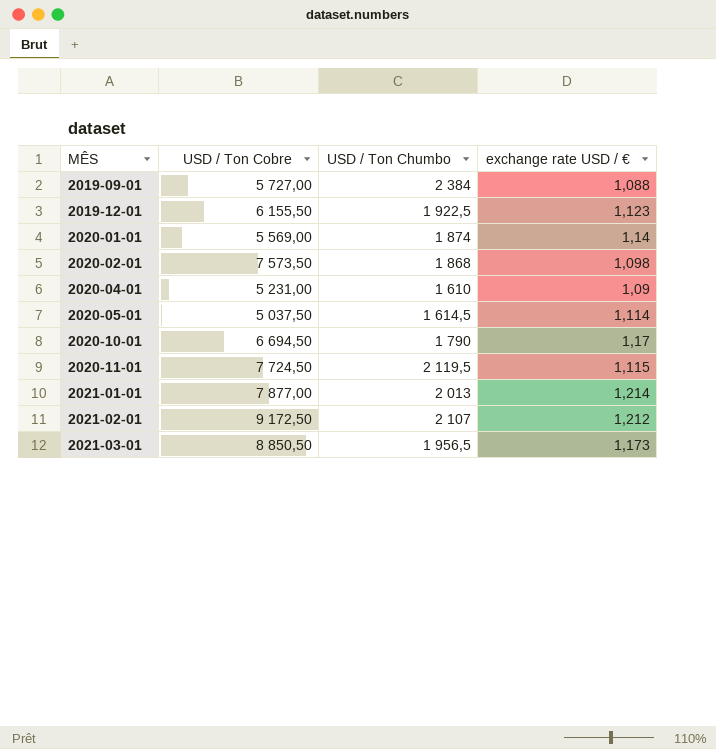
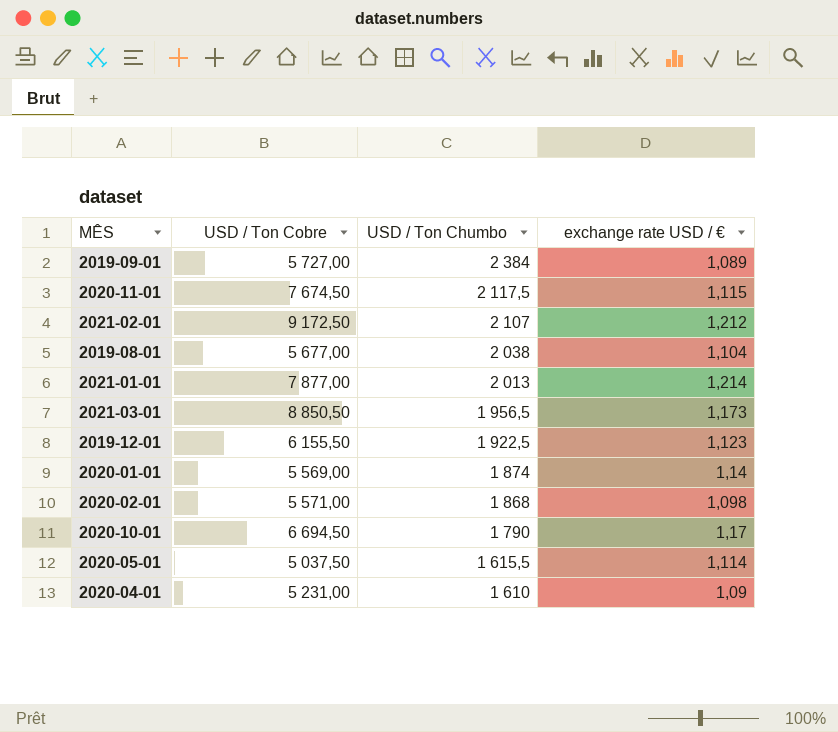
row order: MÊS ascending -> USD / Ton Chumbo descending
2019-09-01 | exchange rate USD / €: 1,088 -> 1,089
2020-11-01 | USD / Ton Cobre: 7 724,50 -> 7 674,50
2020-11-01 | USD / Ton Chumbo: 2 119,5 -> 2 117,5
row 2019-08-01: none -> 5 677,00 | 2 038 | 1,104
2020-02-01 | USD / Ton Cobre: 7 573,50 -> 5 571,00
2020-05-01 | USD / Ton Chumbo: 1 614,5 -> 1 615,5

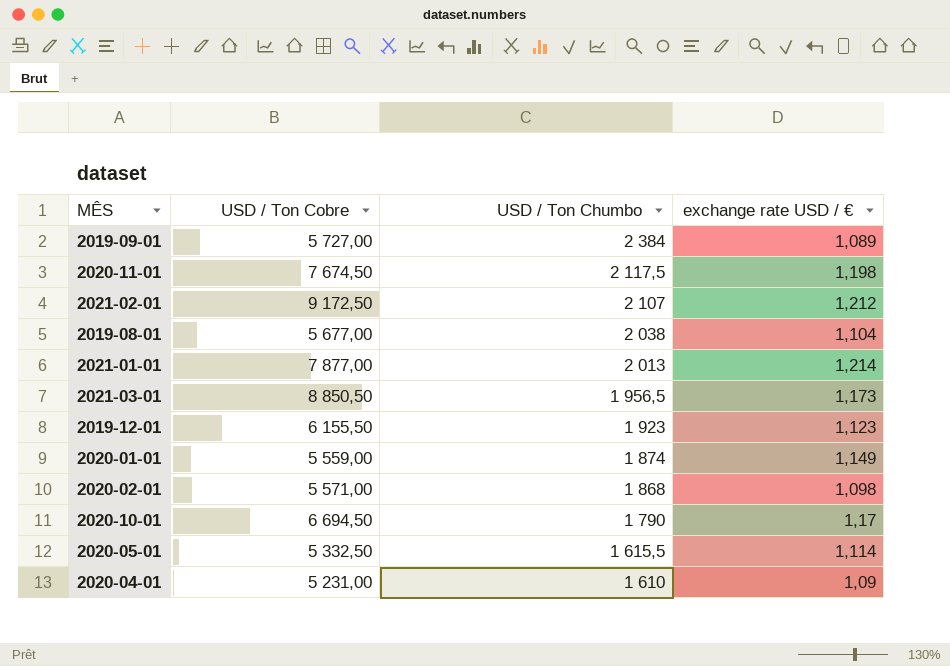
2020-11-01 | exchange rate USD / €: 1,115 -> 1,198
2019-12-01 | USD / Ton Chumbo: 1 922,5 -> 1 923
2020-01-01 | USD / Ton Cobre: 5 569,00 -> 5 559,00
2020-01-01 | exchange rate USD / €: 1,14 -> 1,149
2020-05-01 | USD / Ton Cobre: 5 037,50 -> 5 332,50

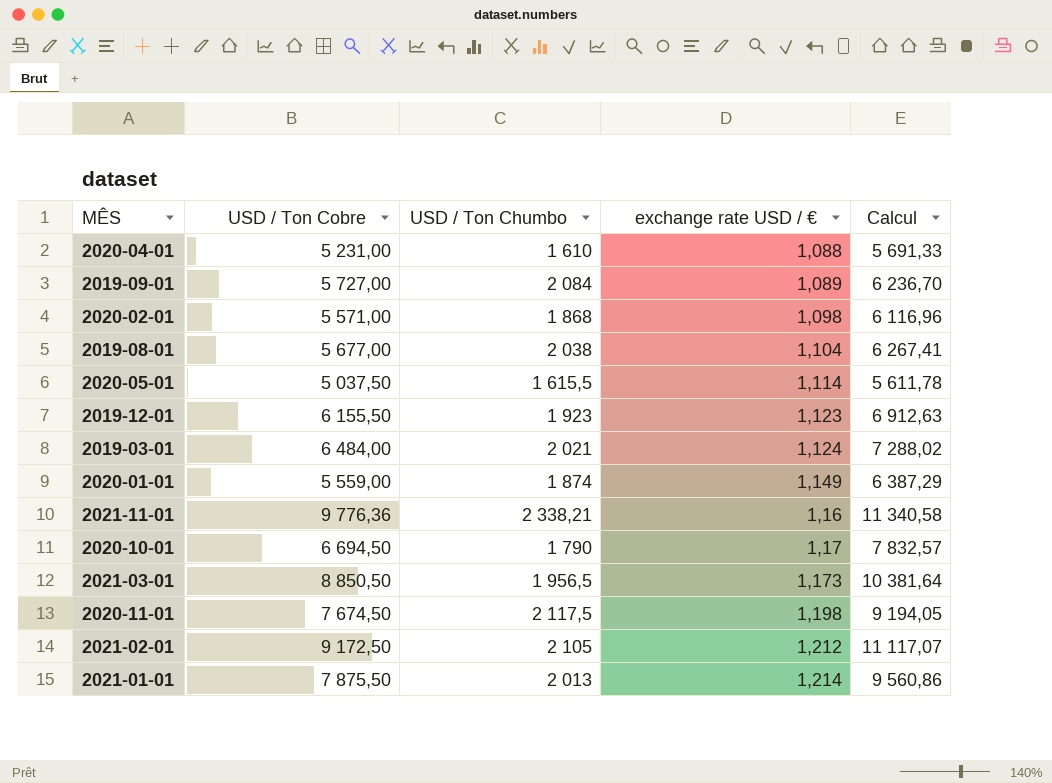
row order: USD / Ton Chumbo descending -> exchange rate USD / € ascending
column Calcul | formula: none -> [USD / Ton Cobre] * [exchange rate USD / €]
2020-04-01 | exchange rate USD / €: 1,09 -> 1,088
2019-09-01 | USD / Ton Chumbo: 2 384 -> 2 084
2020-05-01 | USD / Ton Cobre: 5 332,50 -> 5 037,50
row 2019-03-01: none -> 6 484,00 | 2 021 | 1,124 | 7 288,02
row 2021-11-01: none -> 9 776,36 | 2 338,21 | 1,16 | 11 340,58
2021-02-01 | USD / Ton Chumbo: 2 107 -> 2 105
2021-01-01 | USD / Ton Cobre: 7 877,00 -> 7 875,50

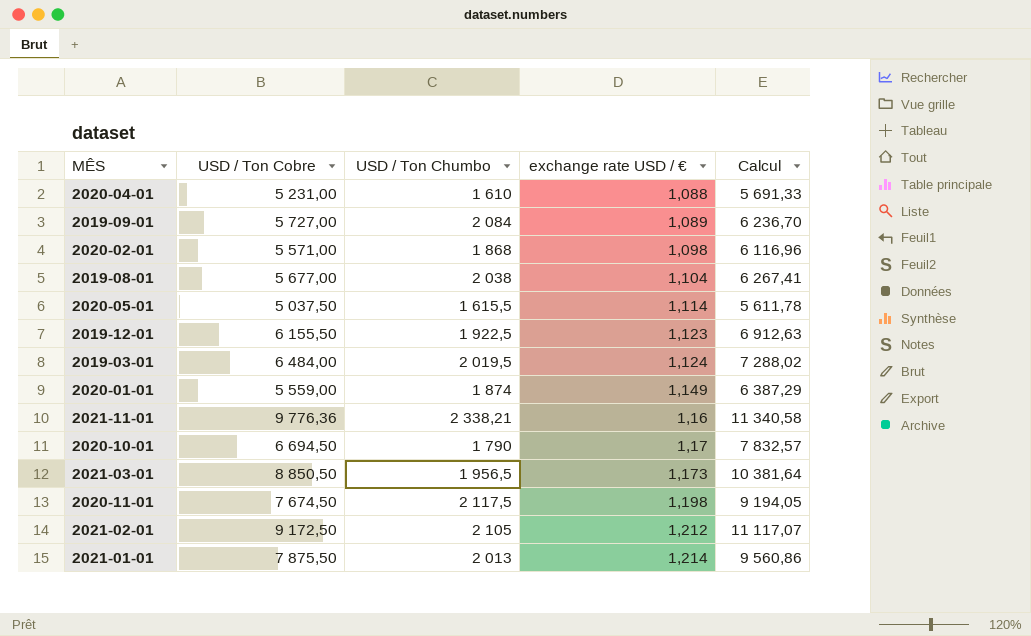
2019-12-01 | USD / Ton Chumbo: 1 923 -> 1 922,5
2019-03-01 | USD / Ton Chumbo: 2 021 -> 2 019,5

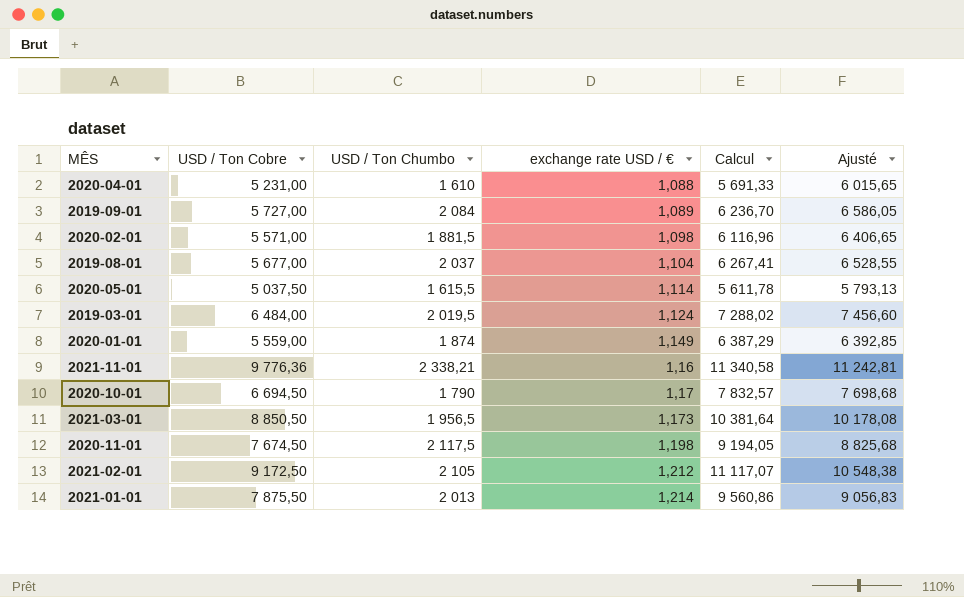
column Ajusté | formula: none -> [USD / Ton Cobre] * 1,15
row 2019-12-01: 6 155,50 | 1 922,5 | 1,123 | 6 912,63 -> none
2020-02-01 | USD / Ton Chumbo: 1 868 -> 1 881,5
2019-08-01 | USD / Ton Chumbo: 2 038 -> 2 037

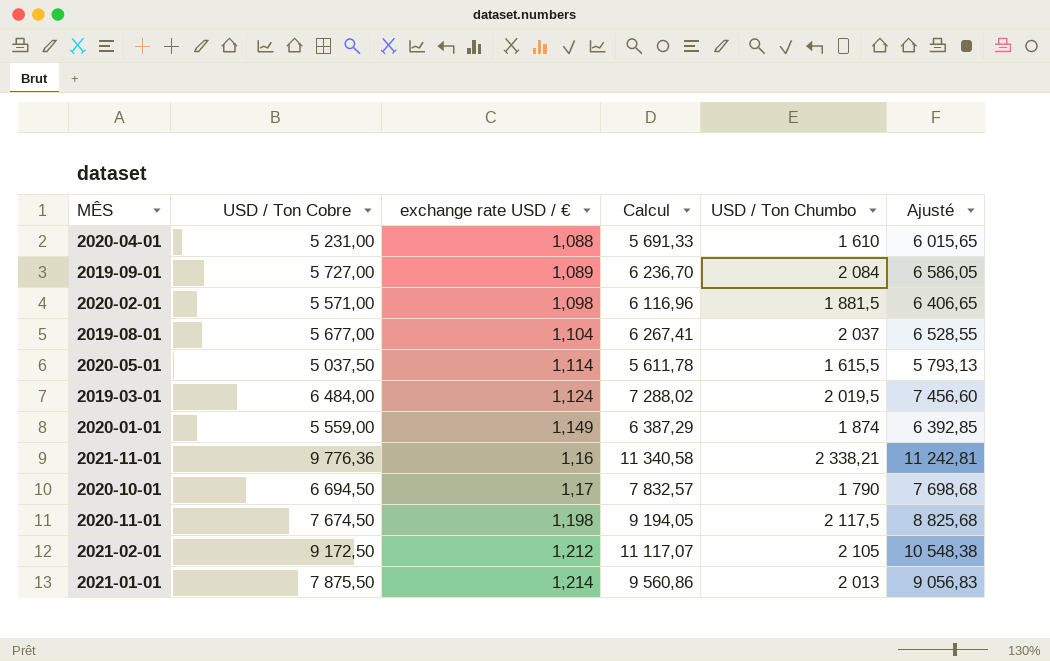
column USD / Ton Chumbo | position: 3 -> 5
row 2021-03-01: 8 850,50 | 1 956,5 | 1,173 | 10 381,64 | 10 178,08 -> none

